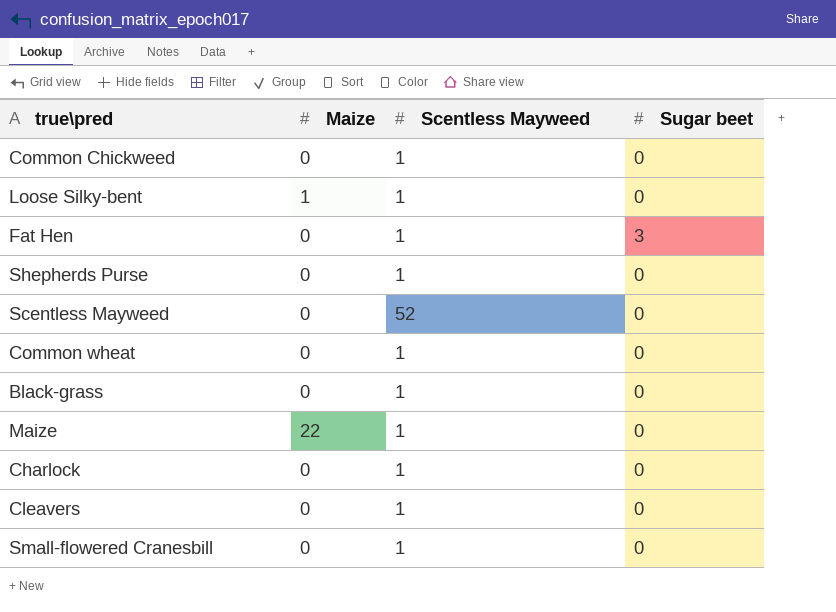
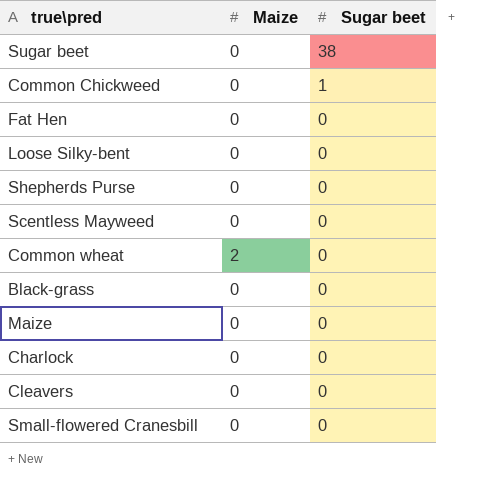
row order: none -> Sugar beet descending
column Scentless Mayweed | position: 3 -> none
row Sugar beet: none -> 0 | 38
Common Chickweed | Sugar beet: 0 -> 1
Fat Hen | Sugar beet: 3 -> 0
Loose Silky-bent | Maize: 1 -> 0
Common wheat | Maize: 0 -> 2
Maize | Maize: 22 -> 0

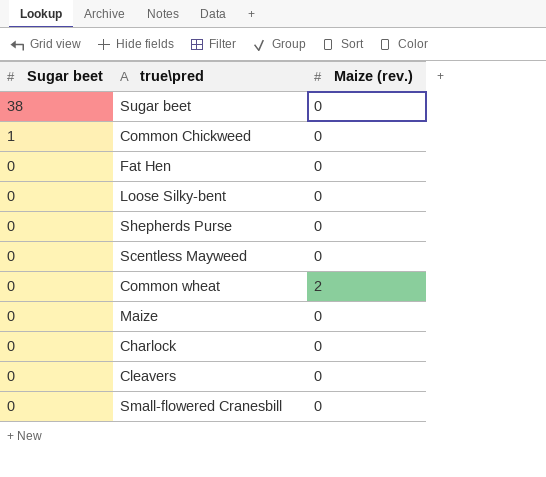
column Sugar beet | position: 3 -> 1
column name: Maize -> Maize (rev.)
row Black-grass: 0 | 0 -> none

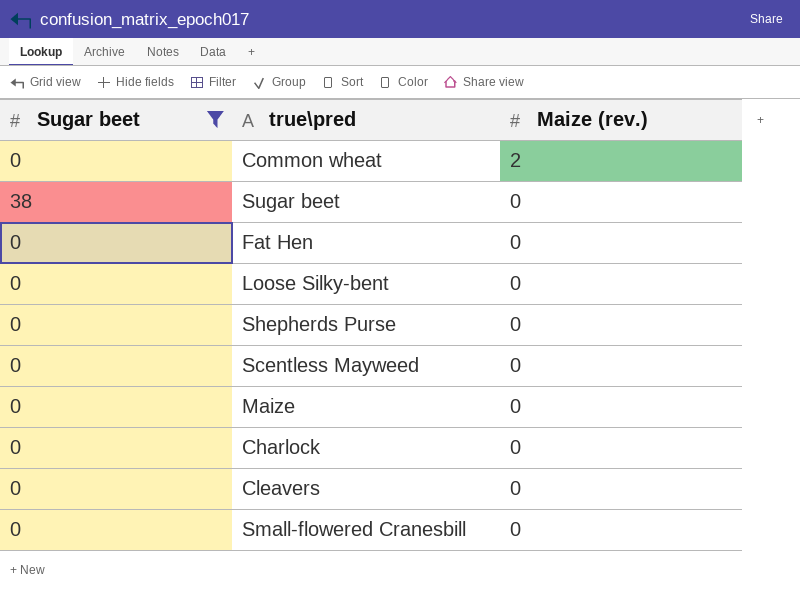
filter: none -> Sugar beet != 1
row order: Sugar beet descending -> Maize (rev.) descending

